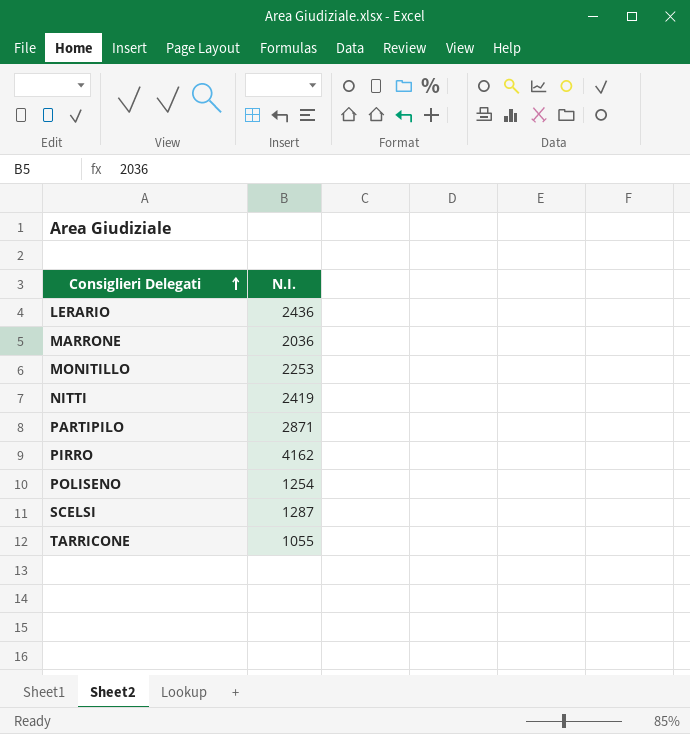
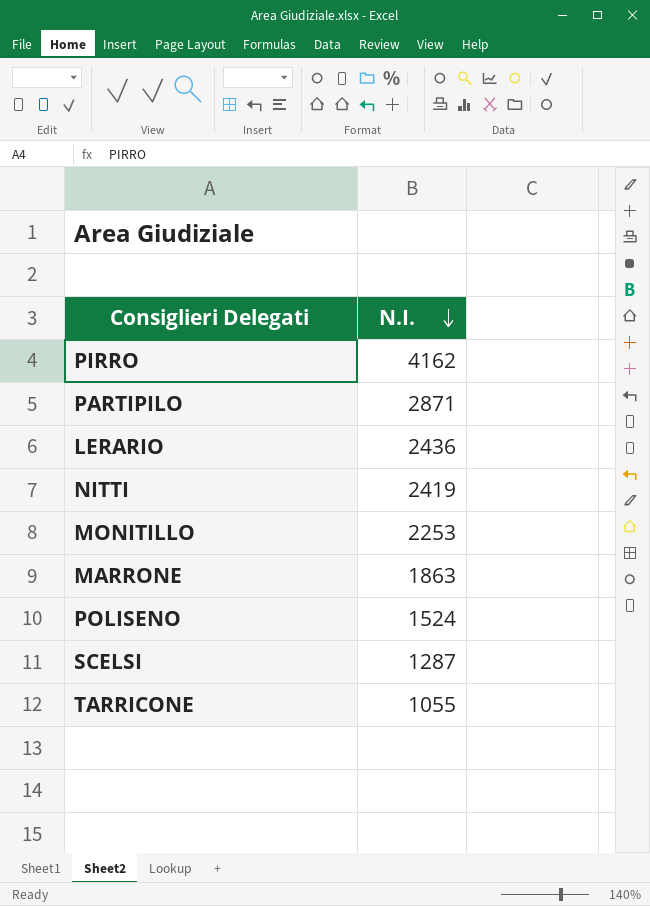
row order: Consiglieri Delegati ascending -> N.I. descending
MARRONE | N.I.: 2036 -> 1863
POLISENO | N.I.: 1254 -> 1524

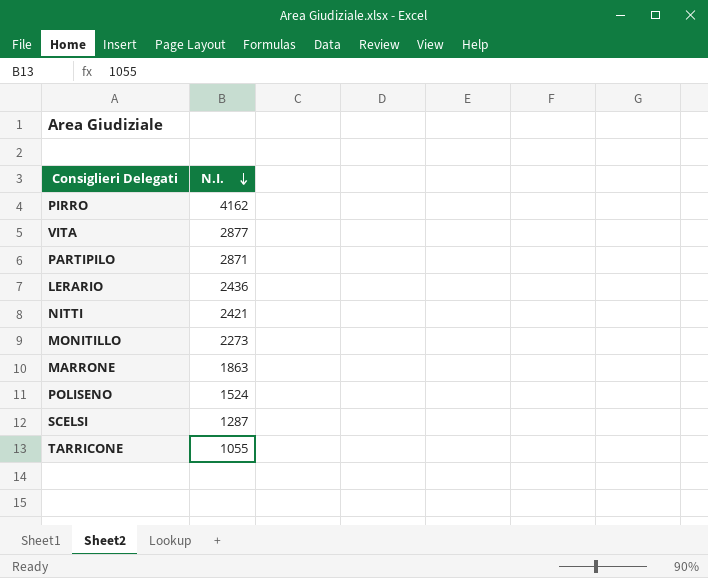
row VITA: none -> 2877
NITTI | N.I.: 2419 -> 2421
MONITILLO | N.I.: 2253 -> 2273

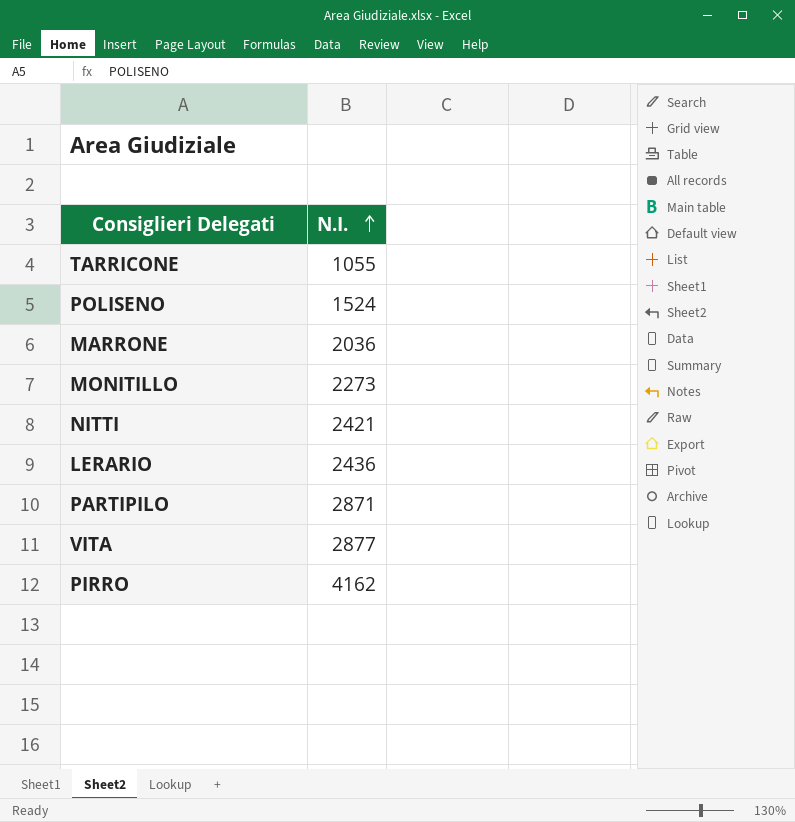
row order: N.I. descending -> N.I. ascending
row SCELSI: 1287 -> none
MARRONE | N.I.: 1863 -> 2036

